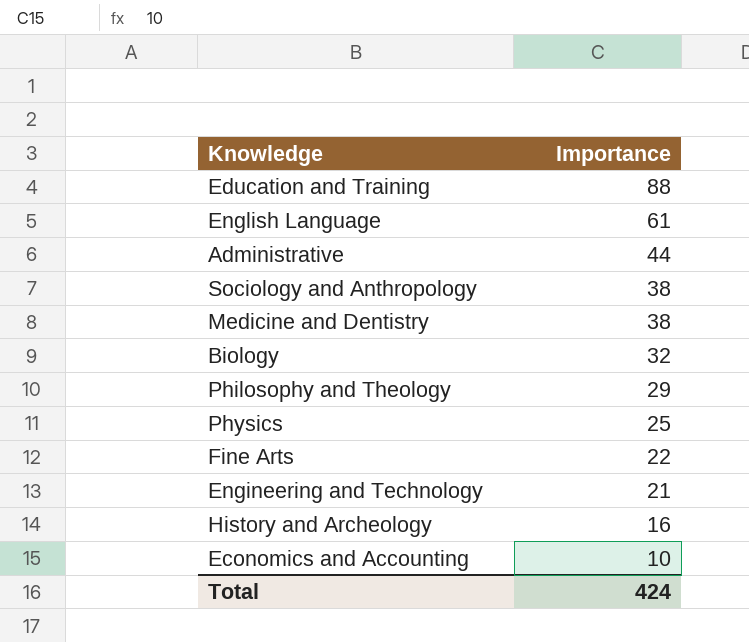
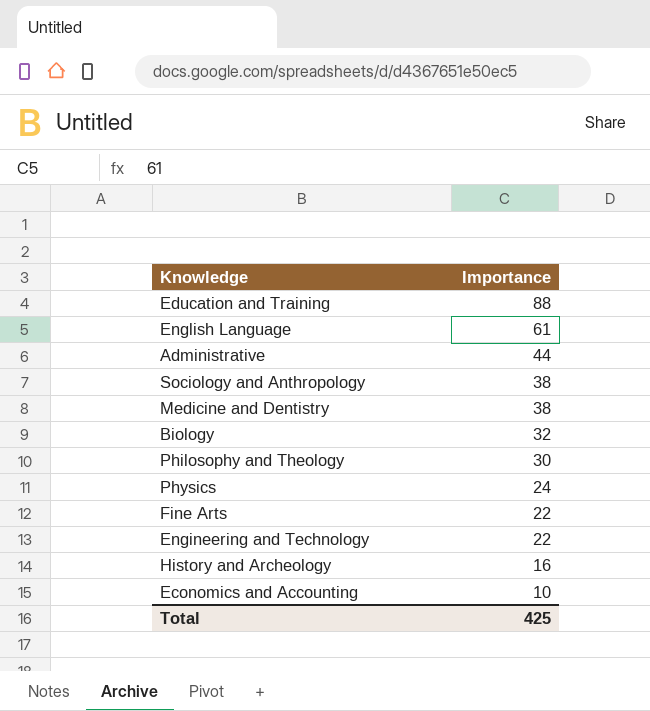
Philosophy and Theology | Importance: 29 -> 30
Physics | Importance: 25 -> 24
Engineering and Technology | Importance: 21 -> 22
Total | Importance: 424 -> 425

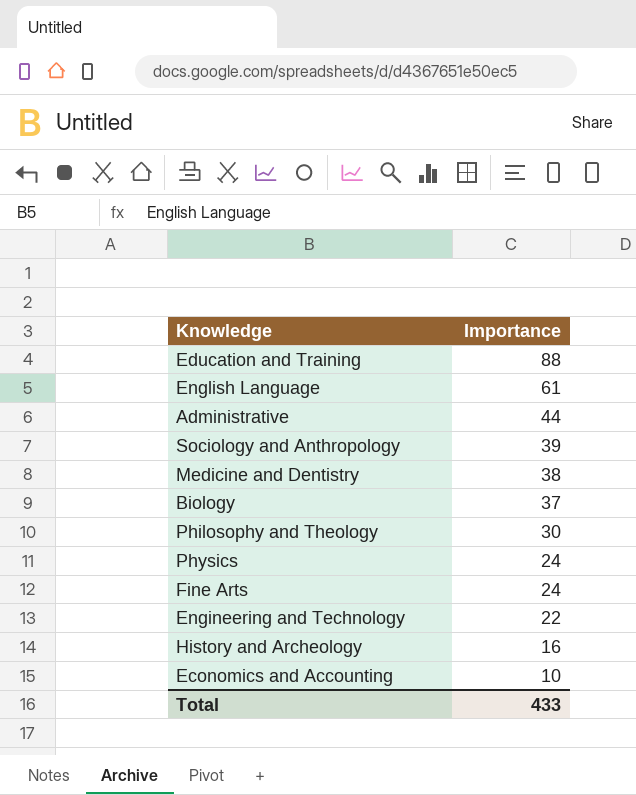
Sociology and Anthropology | Importance: 38 -> 39
Biology | Importance: 32 -> 37
Fine Arts | Importance: 22 -> 24
Total | Importance: 425 -> 433

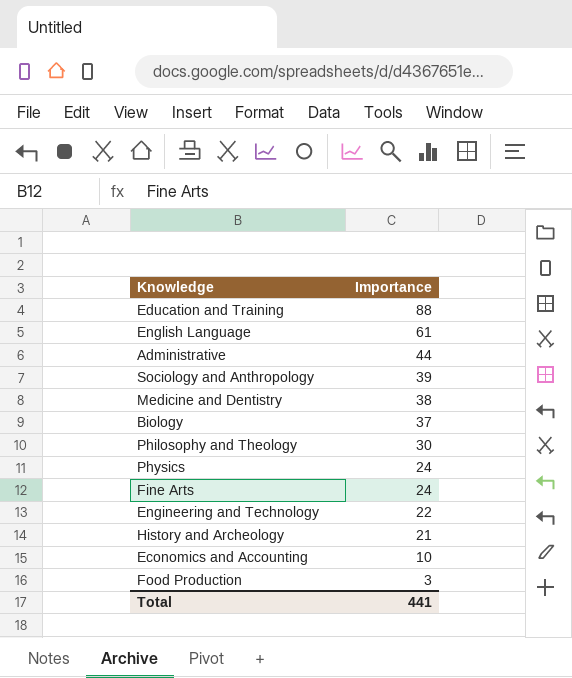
History and Archeology | Importance: 16 -> 21
row Food Production: none -> 3
Total | Importance: 433 -> 441

